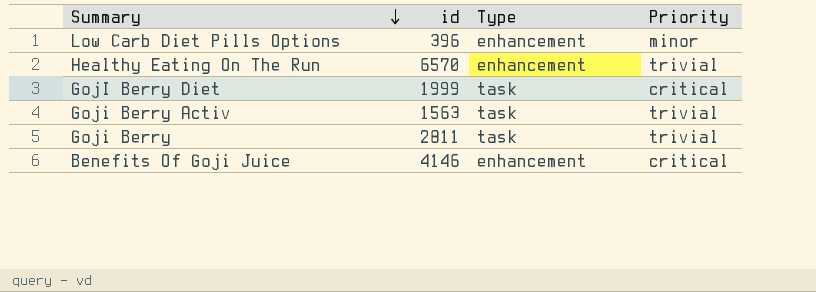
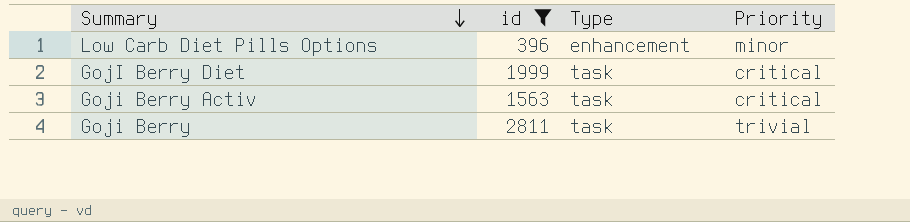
filter: none -> id <= 2811
Goji Berry Activ | Priority: trivial -> critical

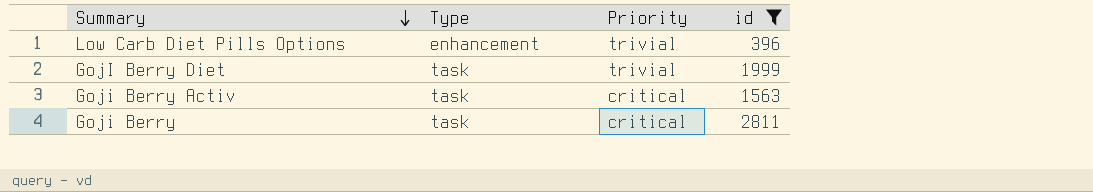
column id | position: 2 -> 4
Low Carb Diet Pills Options | Priority: minor -> trivial
GojI Berry Diet | Priority: critical -> trivial
Goji Berry | Priority: trivial -> critical

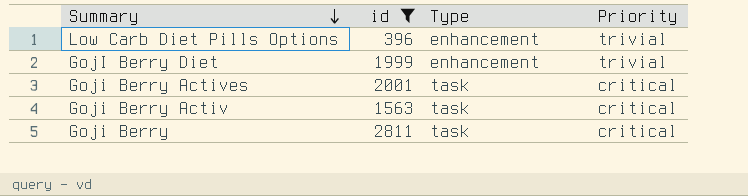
column id | position: 4 -> 2
GojI Berry Diet | Type: task -> enhancement
row Goji Berry Actives: none -> 2001 | task | critical

